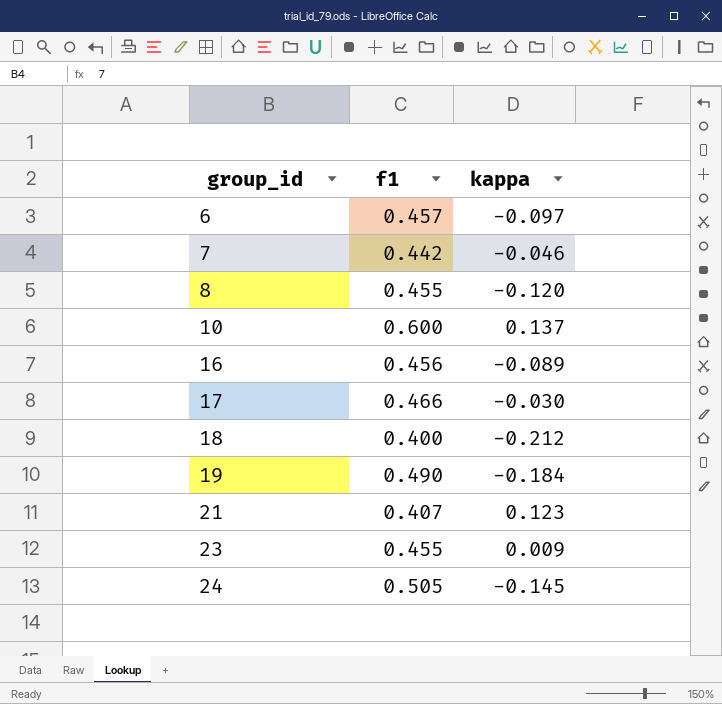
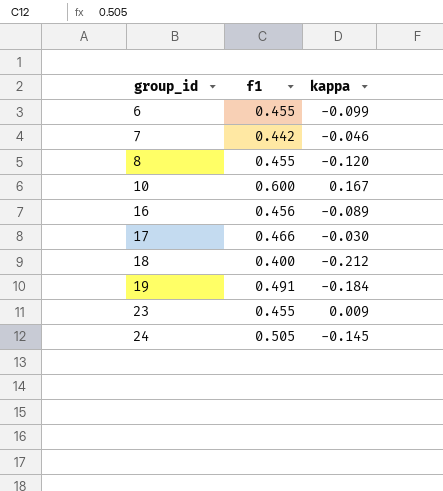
row 21: 0.407 | 0.123 -> none
6 | f1: 0.457 -> 0.455
6 | kappa: -0.097 -> -0.099
10 | kappa: 0.137 -> 0.167
19 | f1: 0.490 -> 0.491

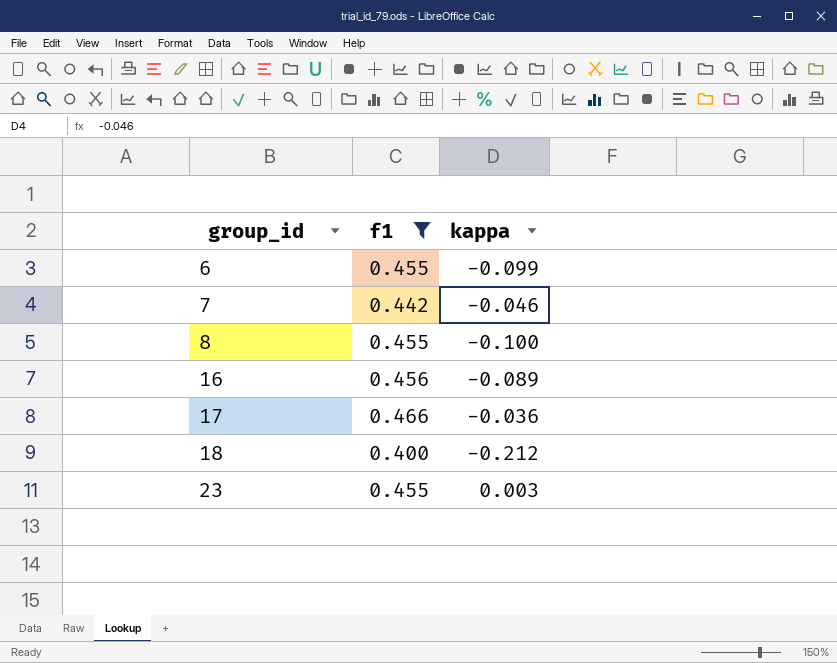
filter: none -> f1 <= 0.466
8 | kappa: -0.120 -> -0.100
17 | kappa: -0.030 -> -0.036
23 | kappa: 0.009 -> 0.003

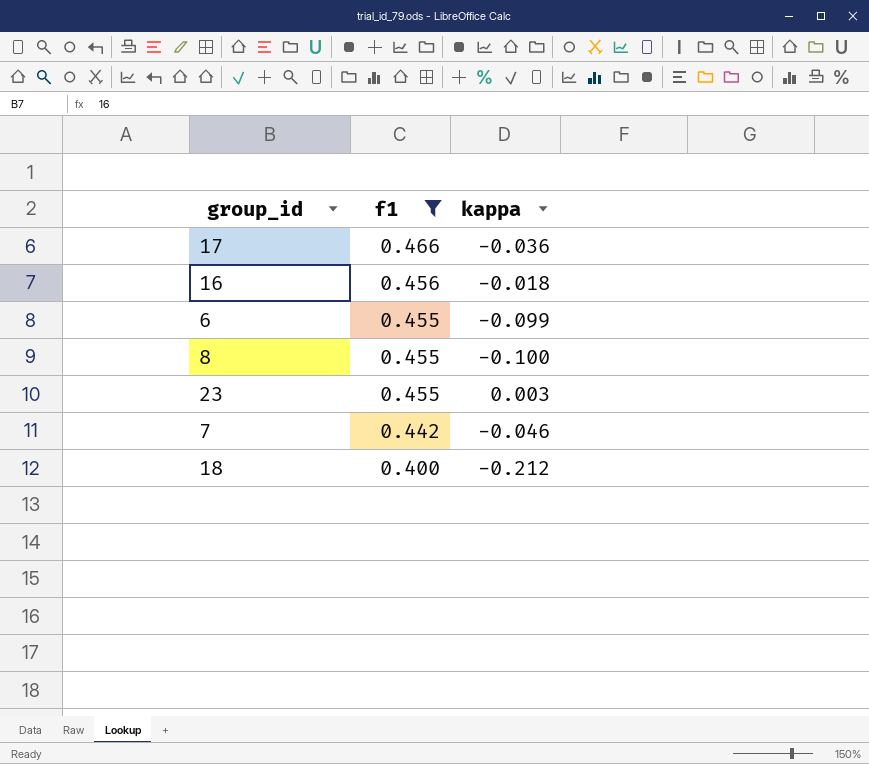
row order: group_id ascending -> f1 descending
16 | kappa: -0.089 -> -0.018

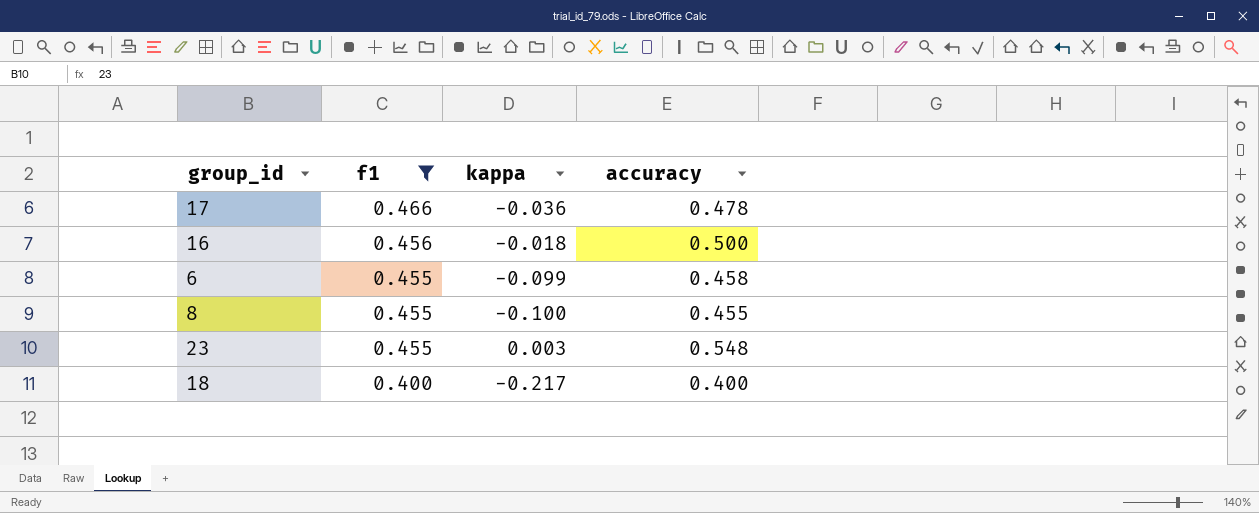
column accuracy | position: none -> 4
row 7: 0.442 | -0.046 -> none
18 | kappa: -0.212 -> -0.217

